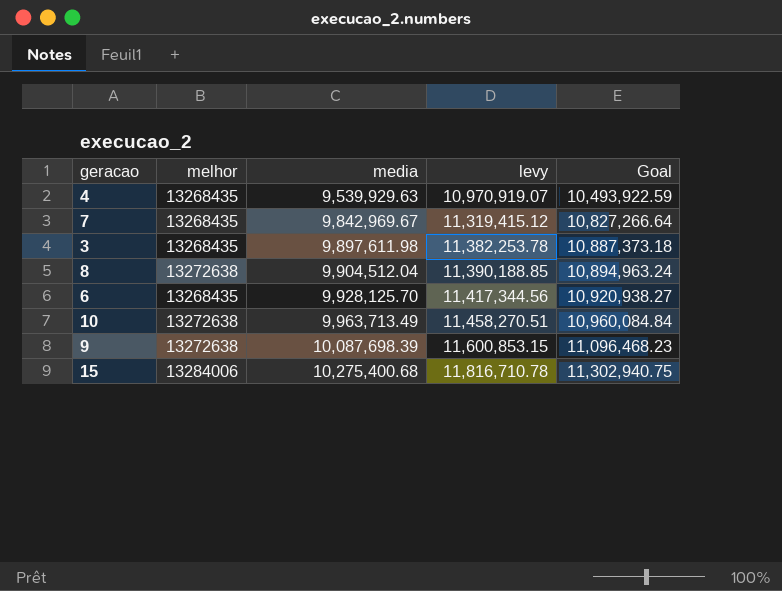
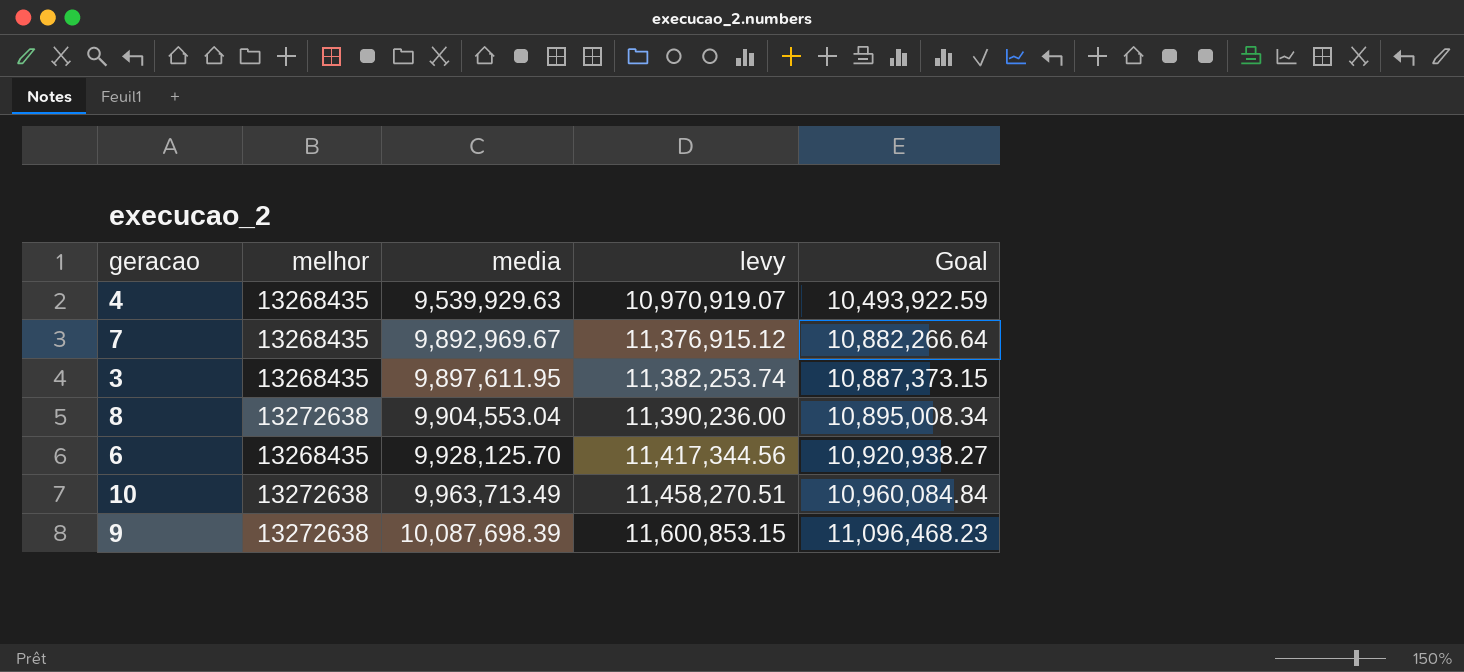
row 15: 13284006 | 10,275,400.68 | 11,816,710.78 | 11,302,940.75 -> none
7 | media: 9,842,969.67 -> 9,892,969.67
7 | levy: 11,319,415.12 -> 11,376,915.12
7 | Goal: 10,827,266.64 -> 10,882,266.64
3 | media: 9,897,611.98 -> 9,897,611.95
3 | levy: 11,382,253.78 -> 11,382,253.74
3 | Goal: 10,887,373.18 -> 10,887,373.15
8 | media: 9,904,512.04 -> 9,904,553.04
8 | levy: 11,390,188.85 -> 11,390,236.00
8 | Goal: 10,894,963.24 -> 10,895,008.34

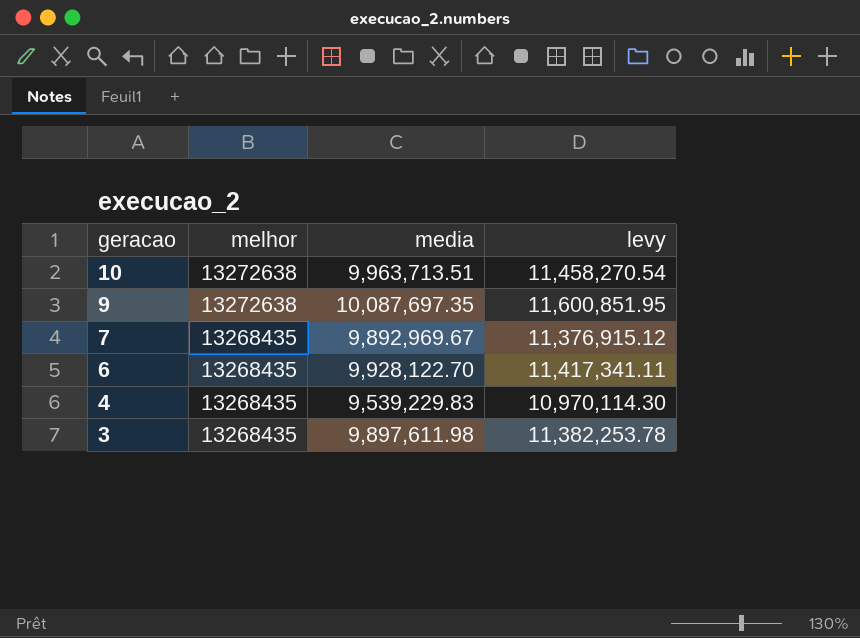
row order: media ascending -> geracao descending
column Goal | formula: [media] * 1.1 -> none
row 8: 13272638 | 9,904,553.04 | 11,390,236.00 | 10,895,008.34 -> none
10 | media: 9,963,713.49 -> 9,963,713.51
10 | levy: 11,458,270.51 -> 11,458,270.54
9 | media: 10,087,698.39 -> 10,087,697.35
9 | levy: 11,600,853.15 -> 11,600,851.95
6 | media: 9,928,125.70 -> 9,928,122.70
6 | levy: 11,417,344.56 -> 11,417,341.11
4 | media: 9,539,929.63 -> 9,539,229.83
4 | levy: 10,970,919.07 -> 10,970,114.30
3 | media: 9,897,611.95 -> 9,897,611.98
3 | levy: 11,382,253.74 -> 11,382,253.78

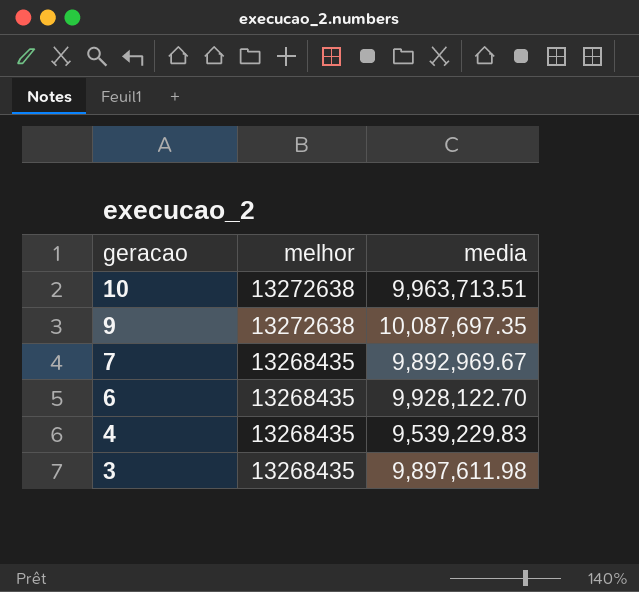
column levy | formula: [media] * 1.15 -> none

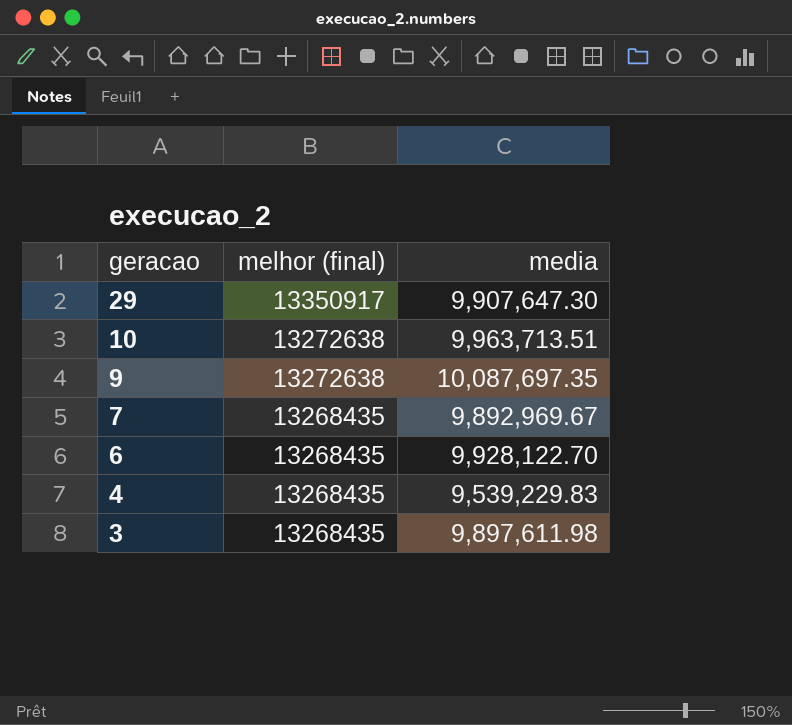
column name: melhor -> melhor (final)
row 29: none -> 13350917 | 9,907,647.30

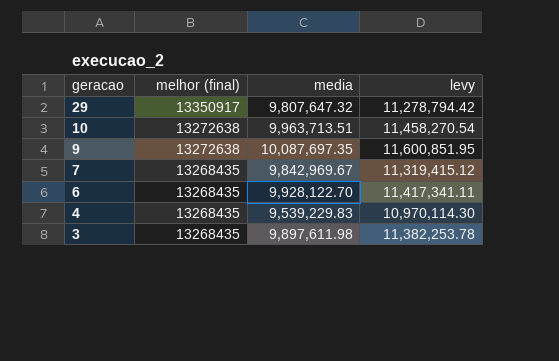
column levy | formula: none -> [media] * 1.15
29 | media: 9,907,647.30 -> 9,807,647.32
7 | media: 9,892,969.67 -> 9,842,969.67

